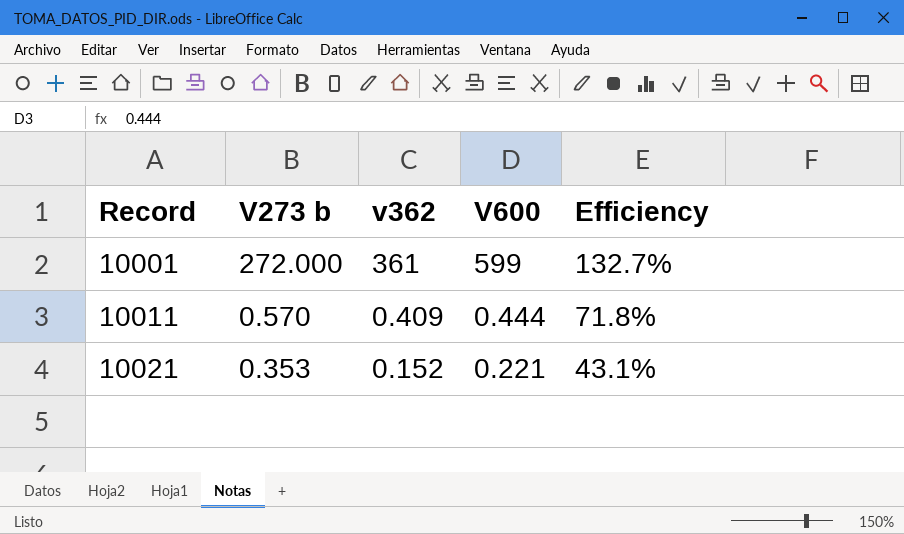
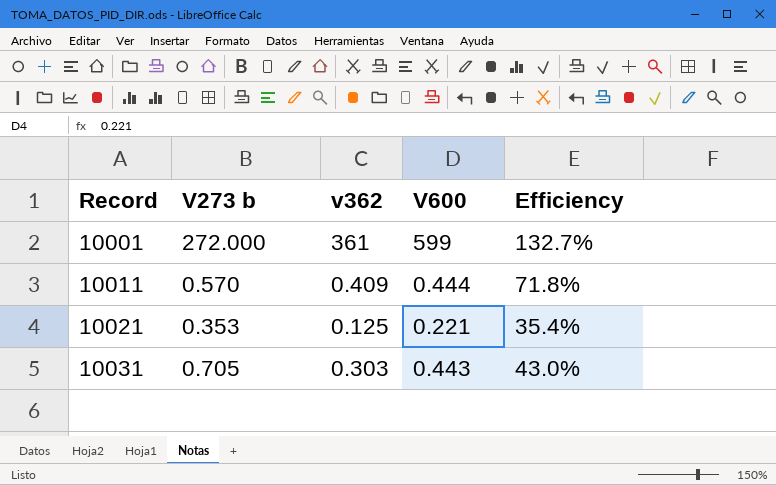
10021 | v362: 0.152 -> 0.125
10021 | Efficiency: 43.1% -> 35.4%
row 10031: none -> 0.705 | 0.303 | 0.443 | 43.0%

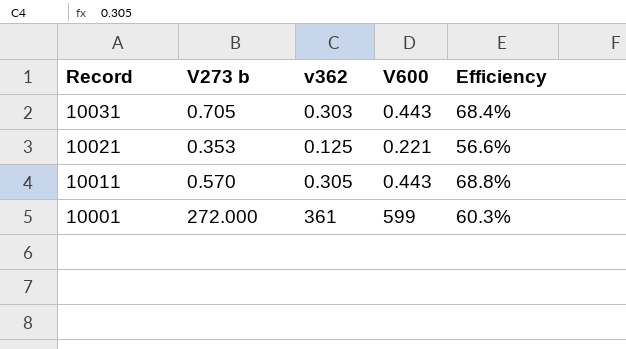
row order: Record ascending -> Record descending
column Efficiency | formula: [v362] / [V273 b] -> [v362] / [V600]
10011 | v362: 0.409 -> 0.305
10011 | V600: 0.444 -> 0.443

